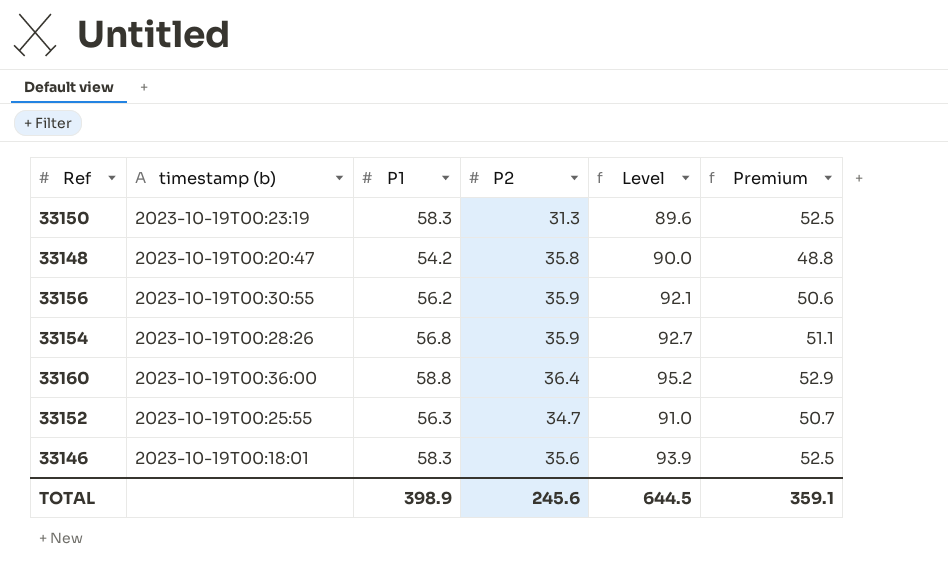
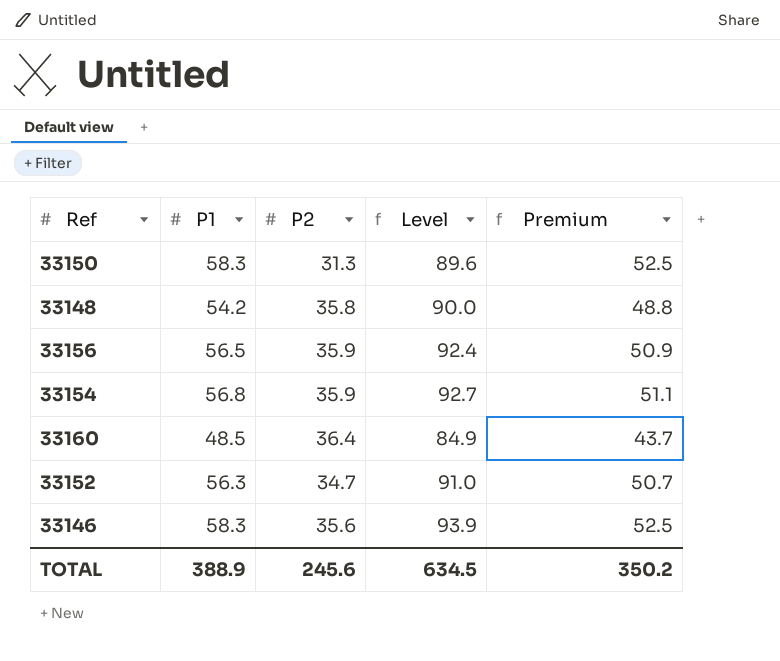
column timestamp (b) | position: 2 -> none
33156 | P1: 56.2 -> 56.5
33156 | Level: 92.1 -> 92.4
33156 | Premium: 50.6 -> 50.9
33160 | P1: 58.8 -> 48.5
33160 | Level: 95.2 -> 84.9
33160 | Premium: 52.9 -> 43.7
TOTAL | P1: 398.9 -> 388.9
TOTAL | Level: 644.5 -> 634.5
TOTAL | Premium: 359.1 -> 350.2

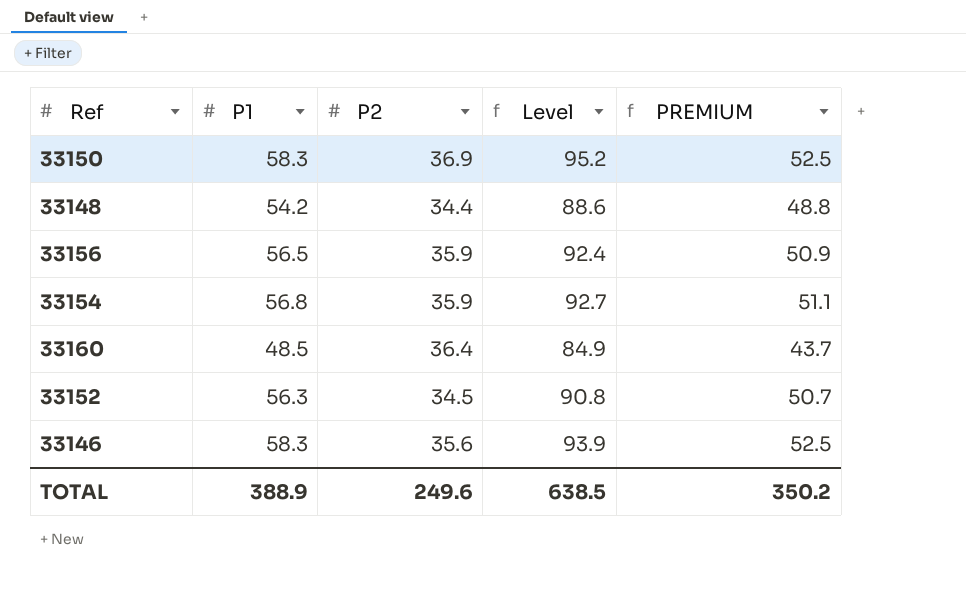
column name: Premium -> PREMIUM
33150 | P2: 31.3 -> 36.9
33150 | Level: 89.6 -> 95.2
33148 | P2: 35.8 -> 34.4
33148 | Level: 90.0 -> 88.6
33152 | P2: 34.7 -> 34.5
33152 | Level: 91.0 -> 90.8
TOTAL | P2: 245.6 -> 249.6
TOTAL | Level: 634.5 -> 638.5

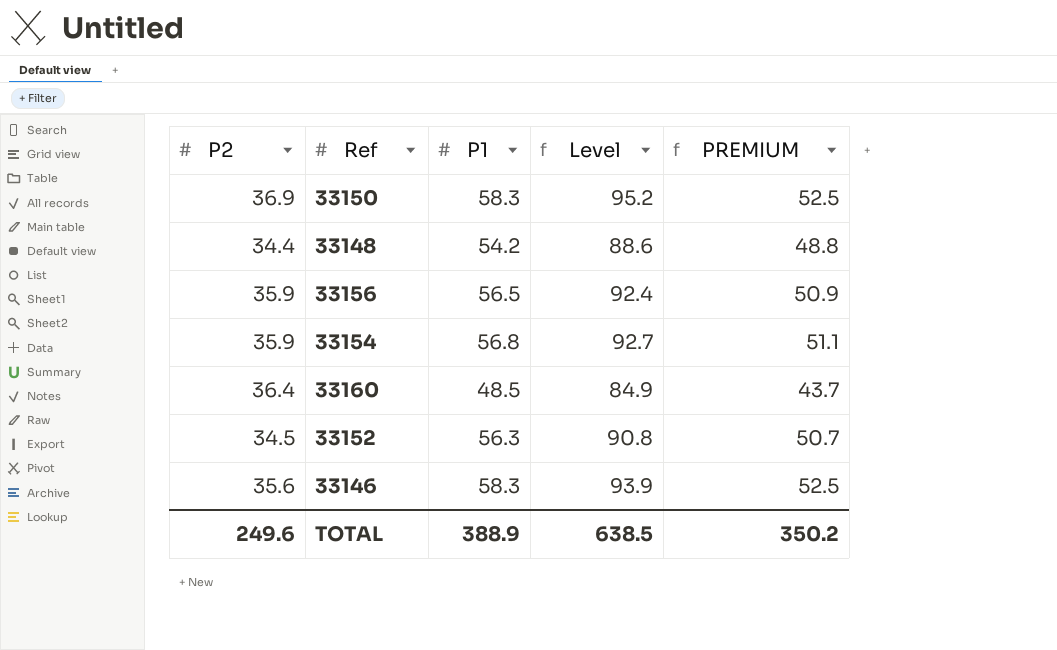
column P2 | position: 3 -> 1

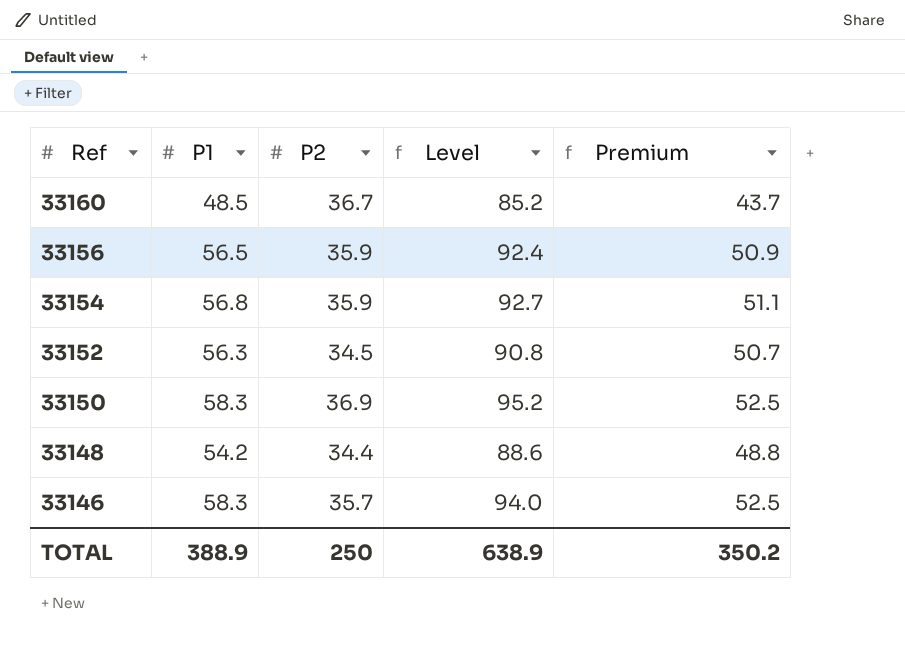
row order: none -> Ref descending
column P2 | position: 1 -> 3
column name: PREMIUM -> Premium
33160 | P2: 36.4 -> 36.7
33160 | Level: 84.9 -> 85.2
33146 | P2: 35.6 -> 35.7
33146 | Level: 93.9 -> 94.0
TOTAL | P2: 249.6 -> 250
TOTAL | Level: 638.5 -> 638.9

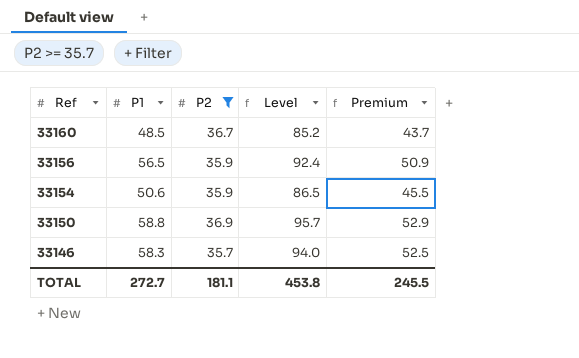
filter: none -> P2 >= 35.7
33154 | P1: 56.8 -> 50.6
33154 | Level: 92.7 -> 86.5
33154 | Premium: 51.1 -> 45.5
33150 | P1: 58.3 -> 58.8
33150 | Level: 95.2 -> 95.7
33150 | Premium: 52.5 -> 52.9
TOTAL | P1: 388.9 -> 272.7
TOTAL | P2: 250 -> 181.1
TOTAL | Level: 638.9 -> 453.8
TOTAL | Premium: 350.2 -> 245.5

